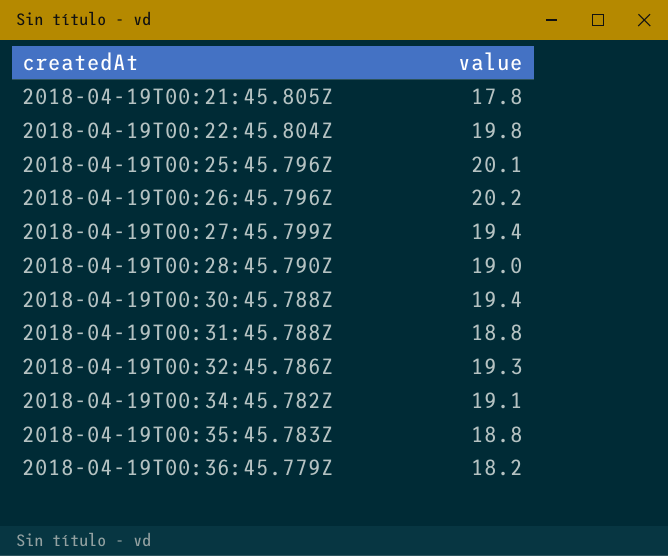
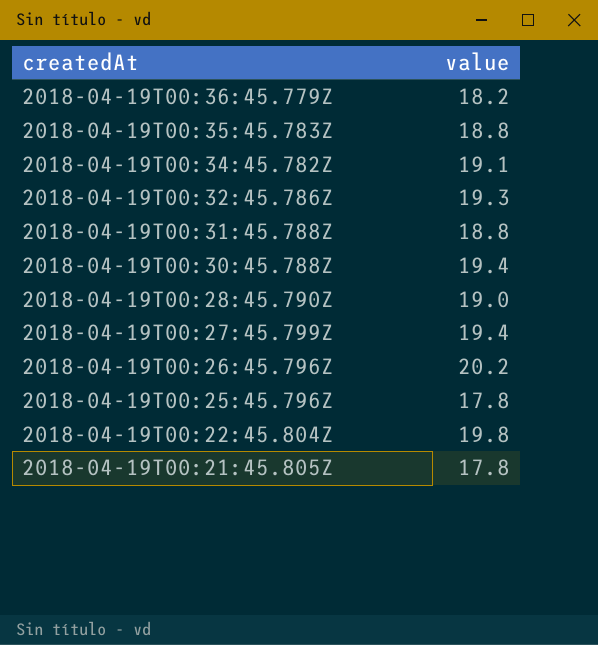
row order: createdAt ascending -> createdAt descending
2018-04-19T00:25:45.796Z | value: 20.1 -> 17.8

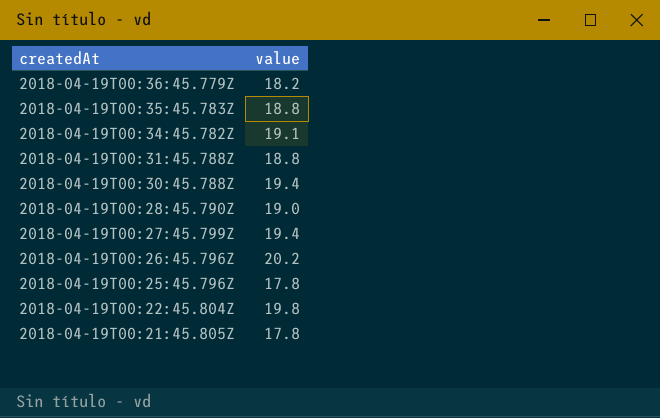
row 2018-04-19T00:32:45.786Z: 19.3 -> none

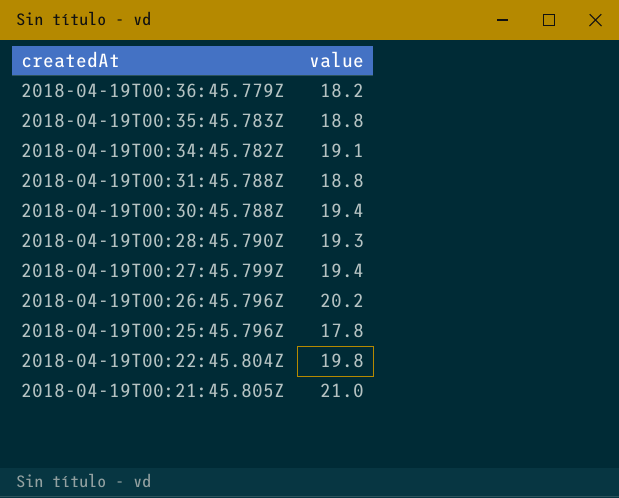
2018-04-19T00:28:45.790Z | value: 19.0 -> 19.3
2018-04-19T00:21:45.805Z | value: 17.8 -> 21.0

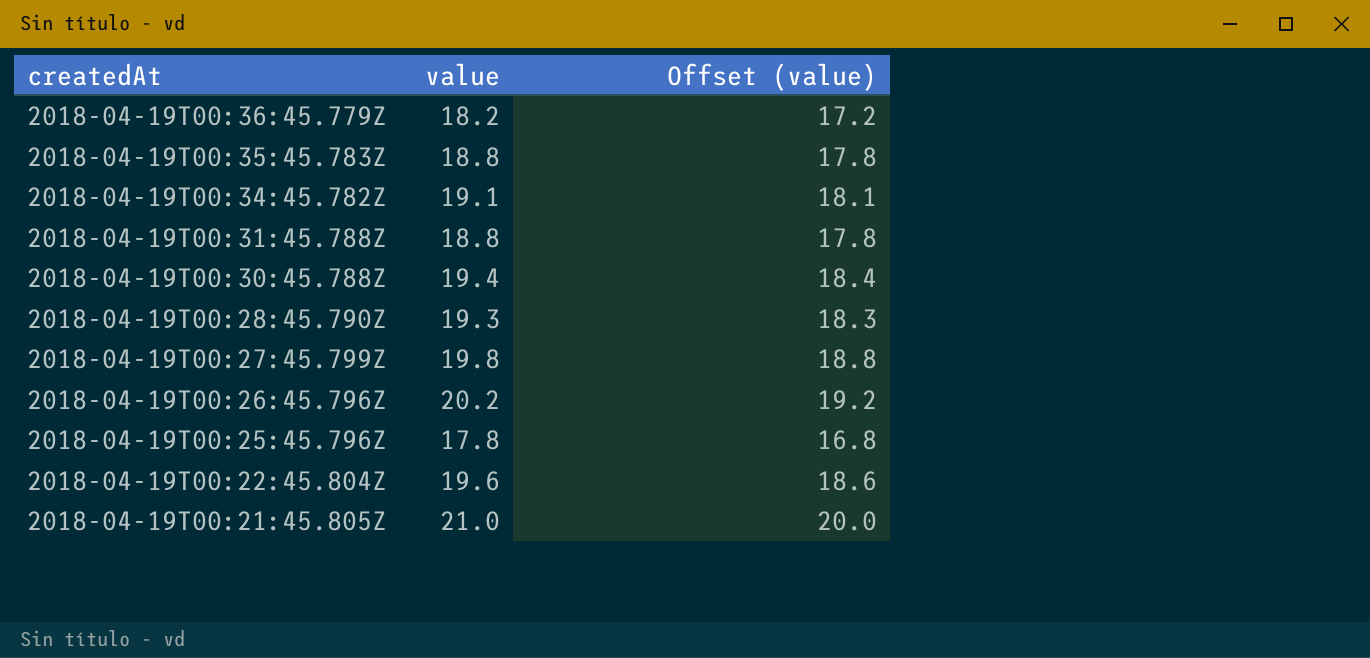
column Offset (value) | formula: none -> [value] - 1
2018-04-19T00:27:45.799Z | value: 19.4 -> 19.8
2018-04-19T00:22:45.804Z | value: 19.8 -> 19.6

